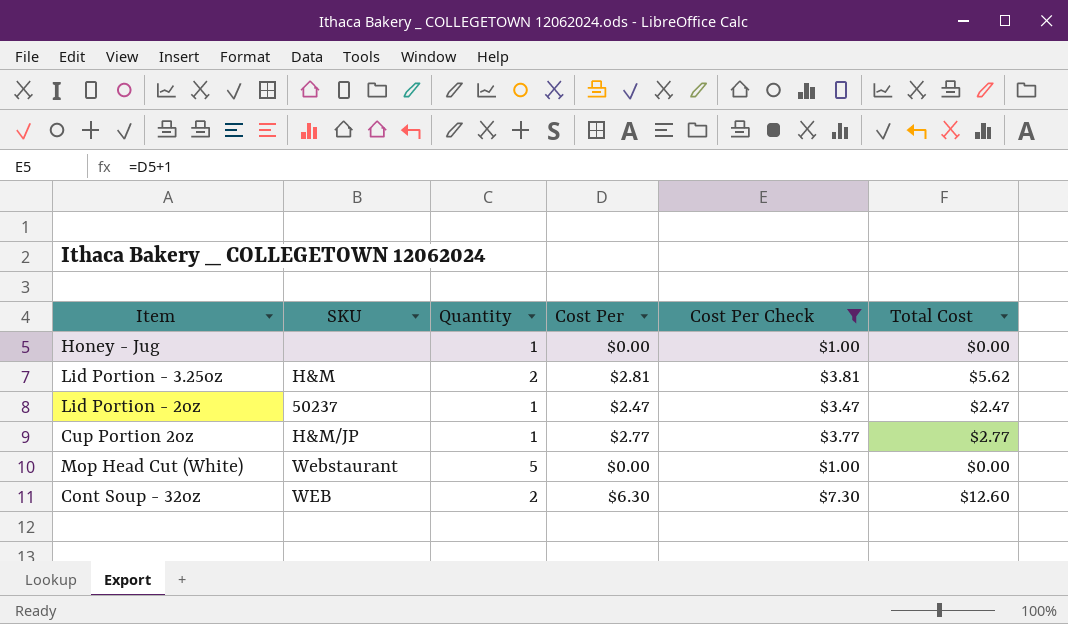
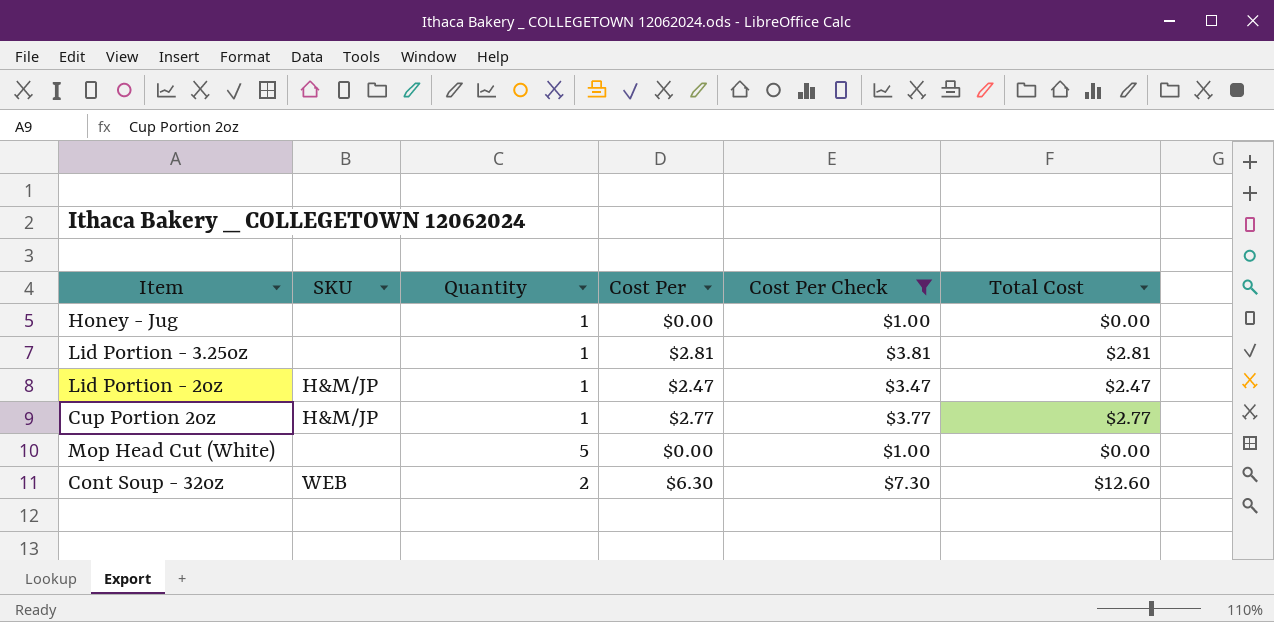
Lid Portion - 3.25oz | SKU: H&M -> none
Lid Portion - 3.25oz | Quantity: 2 -> 1
Lid Portion - 3.25oz | Total Cost: $5.62 -> $2.81
Lid Portion - 2oz | SKU: 50237 -> H&M/JP
Mop Head Cut (White) | SKU: Webstaurant -> none

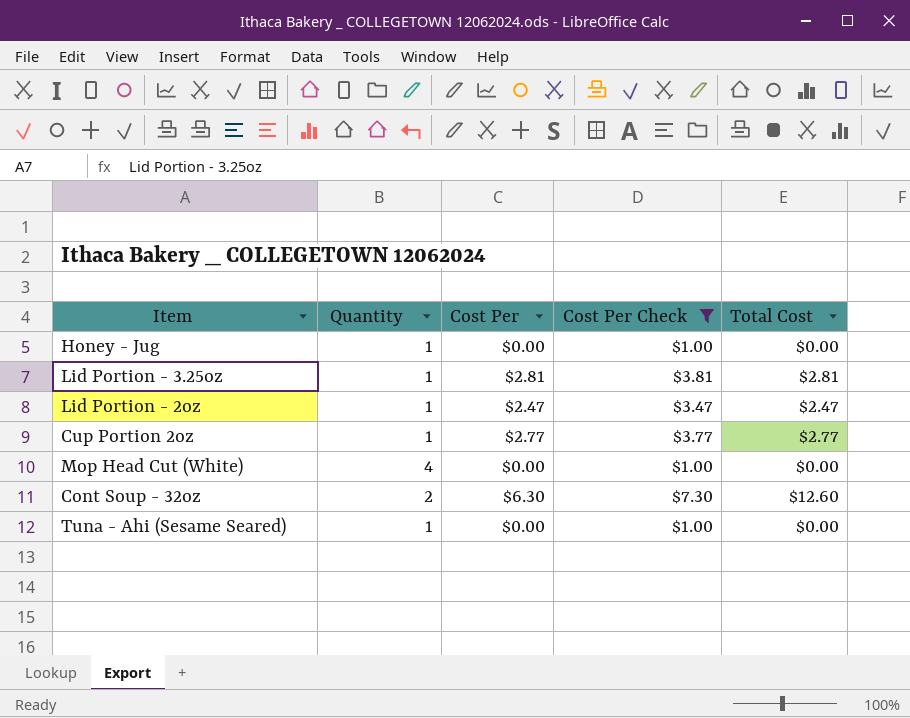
column SKU | position: 2 -> none
Mop Head Cut (White) | Quantity: 5 -> 4
row Tuna - Ahi (Sesame Seared): none -> 1 | $0.00 | $1.00 | $0.00

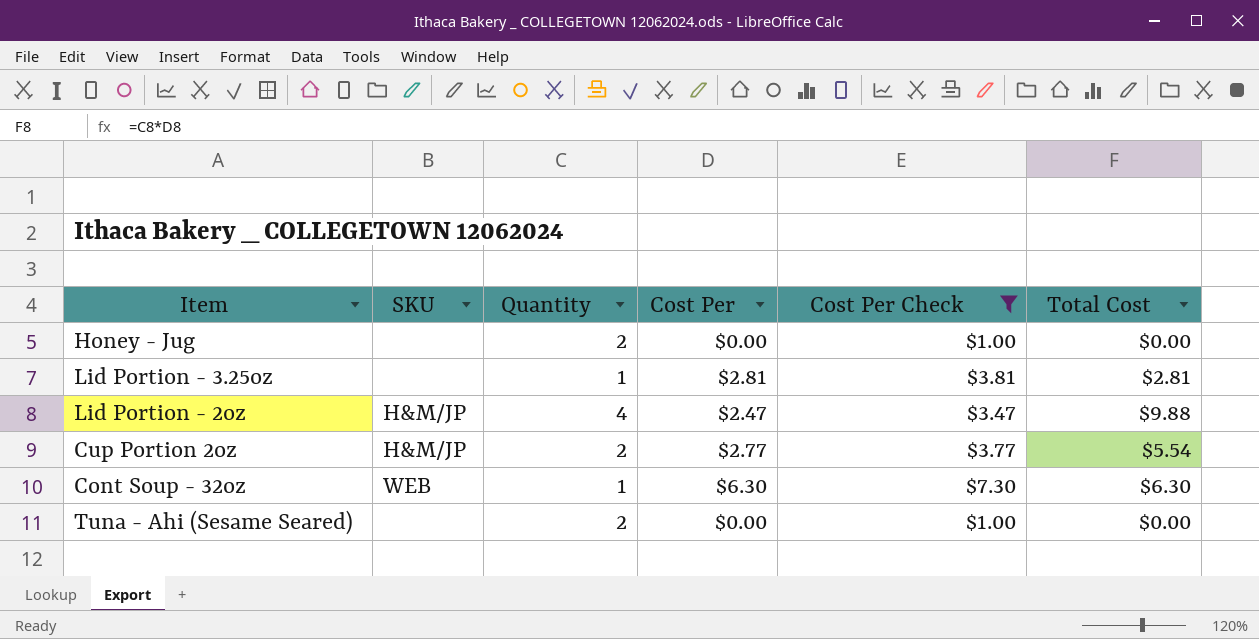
column SKU | position: none -> 2
row Mop Head Cut (White): 4 | $0.00 | $1.00 | $0.00 -> none
Honey - Jug | Quantity: 1 -> 2
Lid Portion - 2oz | Quantity: 1 -> 4
Lid Portion - 2oz | Total Cost: $2.47 -> $9.88
Cup Portion 2oz | Quantity: 1 -> 2
Cup Portion 2oz | Total Cost: $2.77 -> $5.54
Cont Soup - 32oz | Quantity: 2 -> 1
Cont Soup - 32oz | Total Cost: $12.60 -> $6.30
Tuna - Ahi (Sesame Seared) | Quantity: 1 -> 2

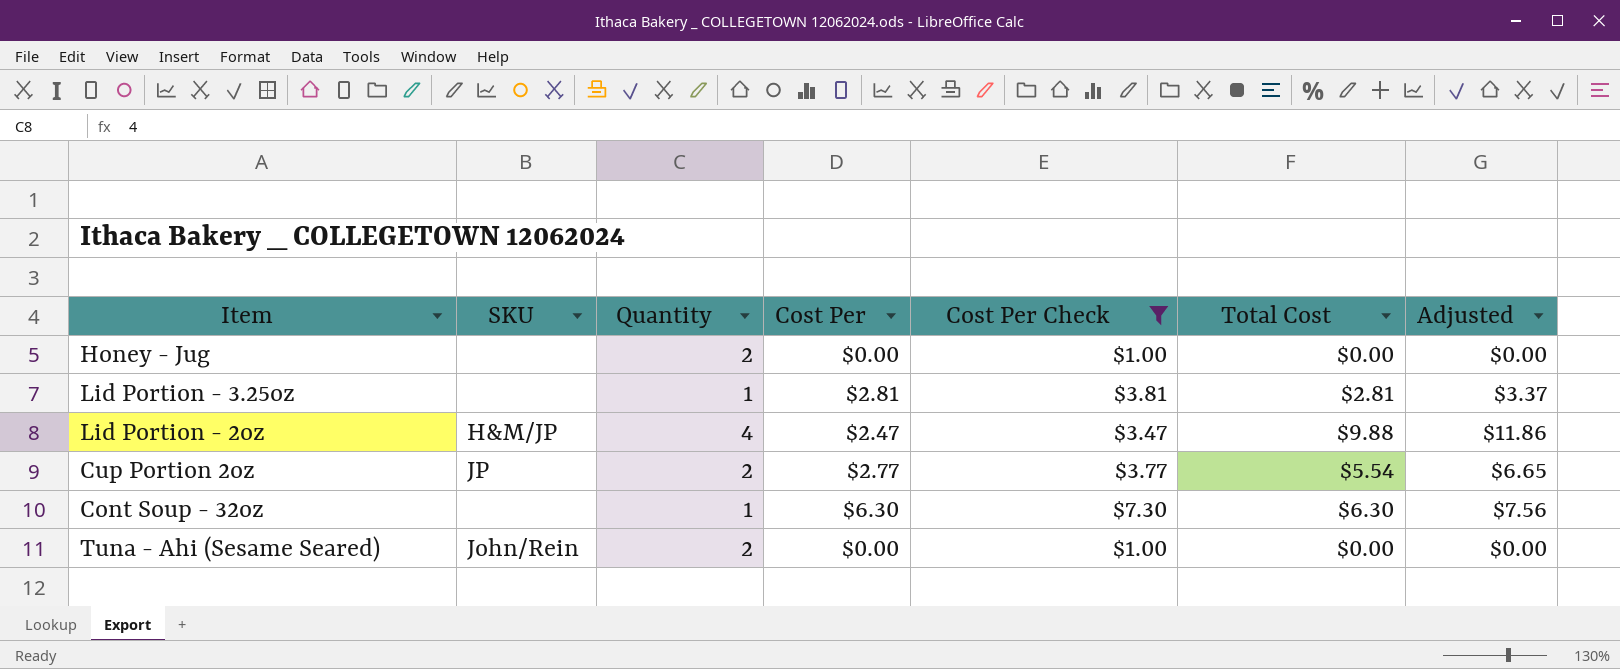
column Adjusted | formula: none -> [Total Cost] * 1.2
Cup Portion 2oz | SKU: H&M/JP -> JP
Cont Soup - 32oz | SKU: WEB -> none
Tuna - Ahi (Sesame Seared) | SKU: none -> John/Rein

